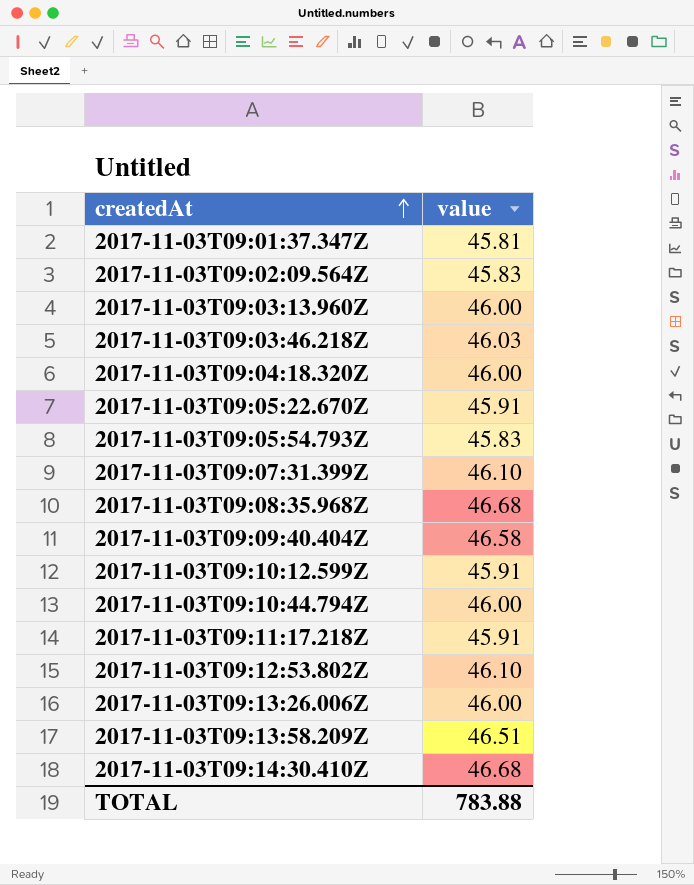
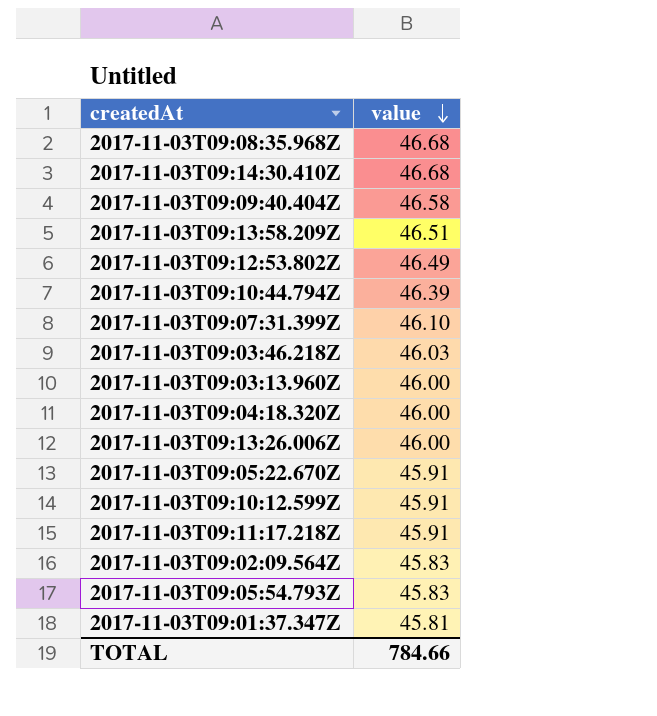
row order: createdAt ascending -> value descending
2017-11-03T09:12:53.802Z | value: 46.10 -> 46.49
2017-11-03T09:10:44.794Z | value: 46.00 -> 46.39
TOTAL | value: 783.88 -> 784.66

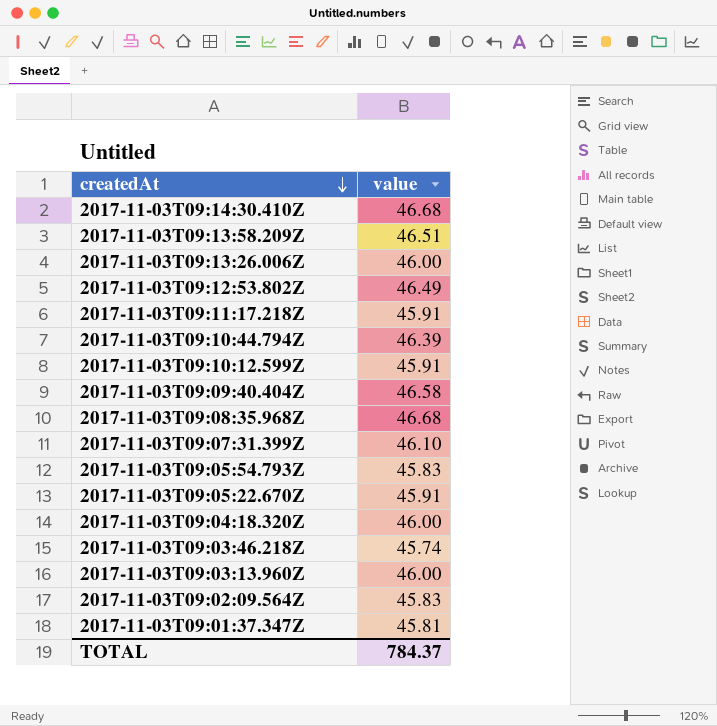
row order: value descending -> createdAt descending
2017-11-03T09:03:46.218Z | value: 46.03 -> 45.74
TOTAL | value: 784.66 -> 784.37

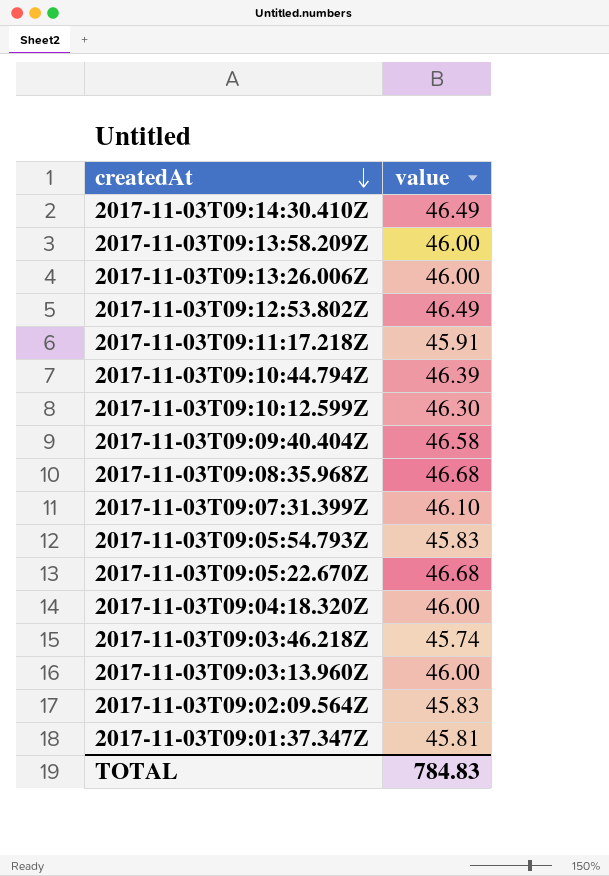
2017-11-03T09:14:30.410Z | value: 46.68 -> 46.49
2017-11-03T09:13:58.209Z | value: 46.51 -> 46.00
2017-11-03T09:10:12.599Z | value: 45.91 -> 46.30
2017-11-03T09:05:22.670Z | value: 45.91 -> 46.68
TOTAL | value: 784.37 -> 784.83

